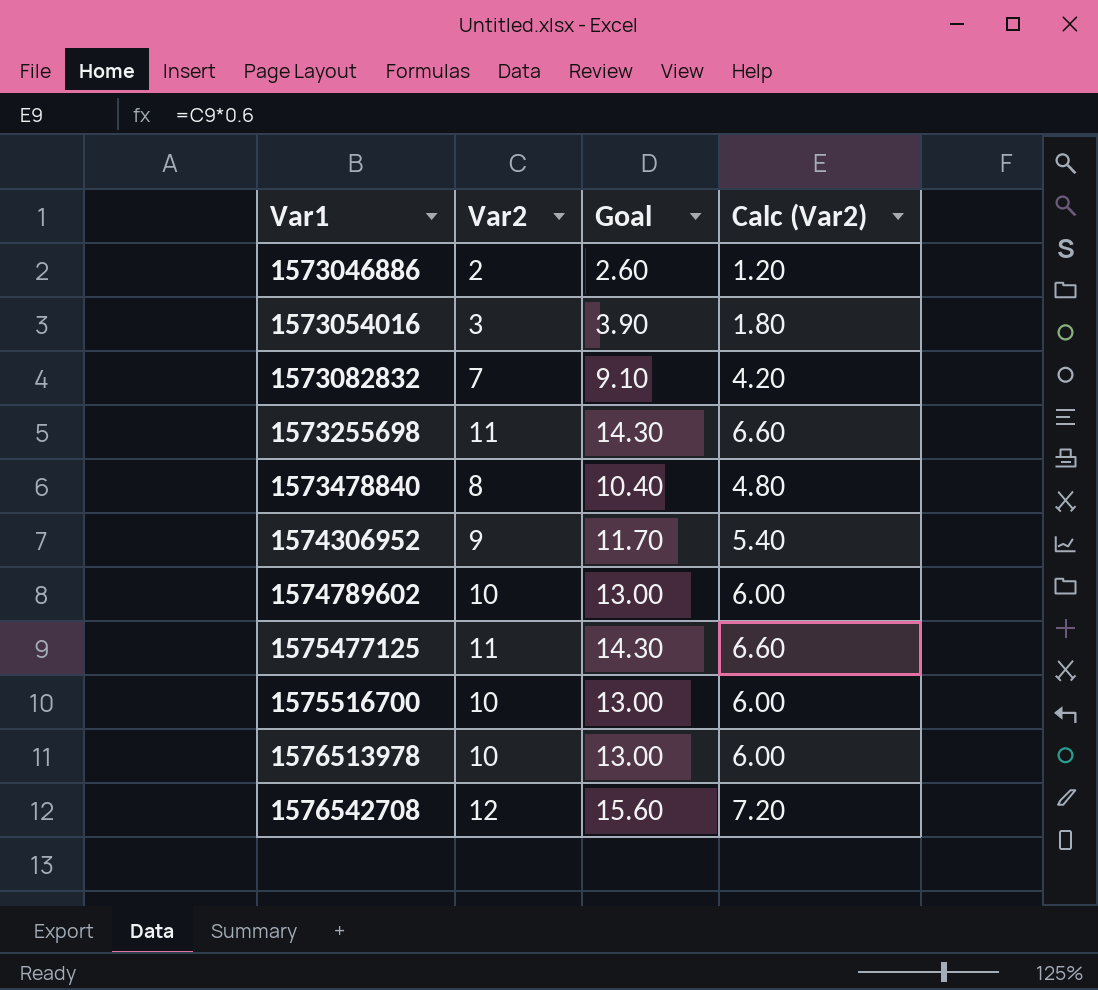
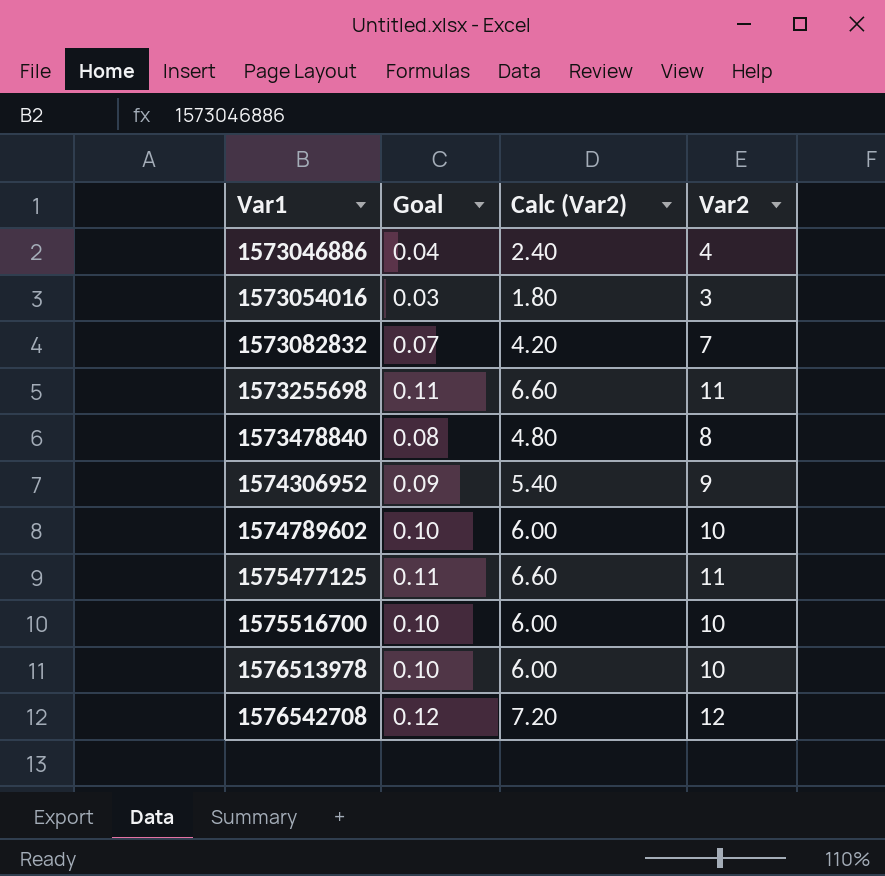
column Goal | formula: [Var2] * 1.3 -> [Var2] * 0.01
column Var2 | position: 2 -> 4
1573046886 | Calc (Var2): 1.20 -> 2.40
1573046886 | Var2: 2 -> 4

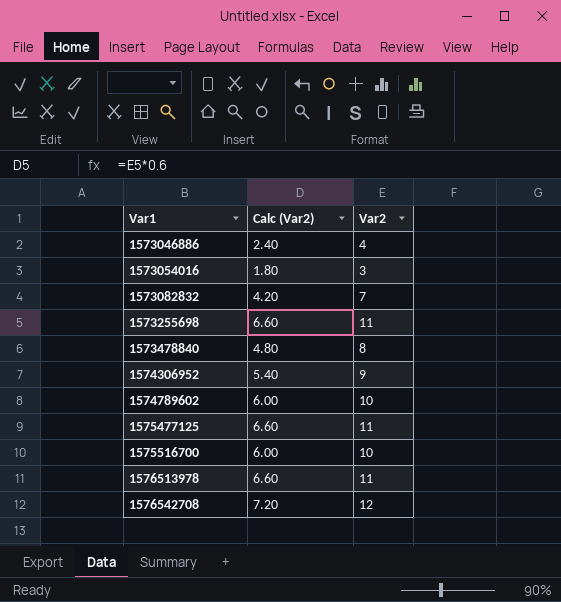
column Goal | formula: [Var2] * 0.01 -> none
1576513978 | Calc (Var2): 6.00 -> 6.60
1576513978 | Var2: 10 -> 11

